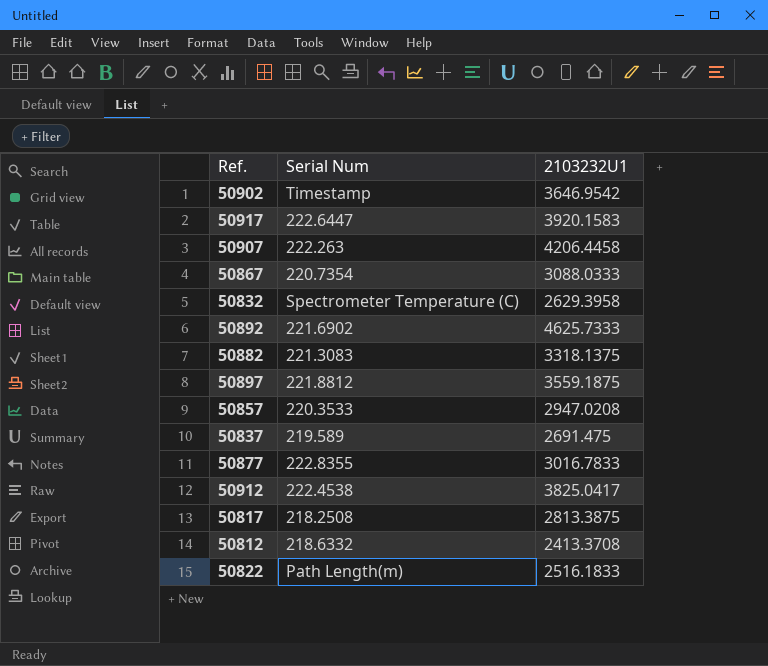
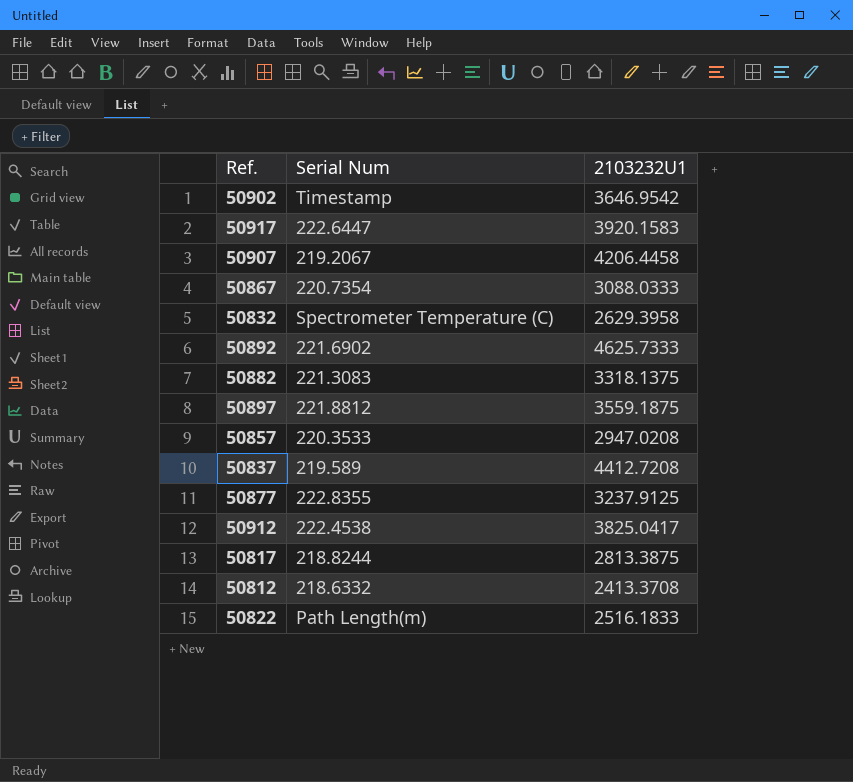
50907 | Serial Num: 222.263 -> 219.2067
50837 | 2103232U1: 2691.475 -> 4412.7208
50877 | 2103232U1: 3016.7833 -> 3237.9125
50817 | Serial Num: 218.2508 -> 218.8244

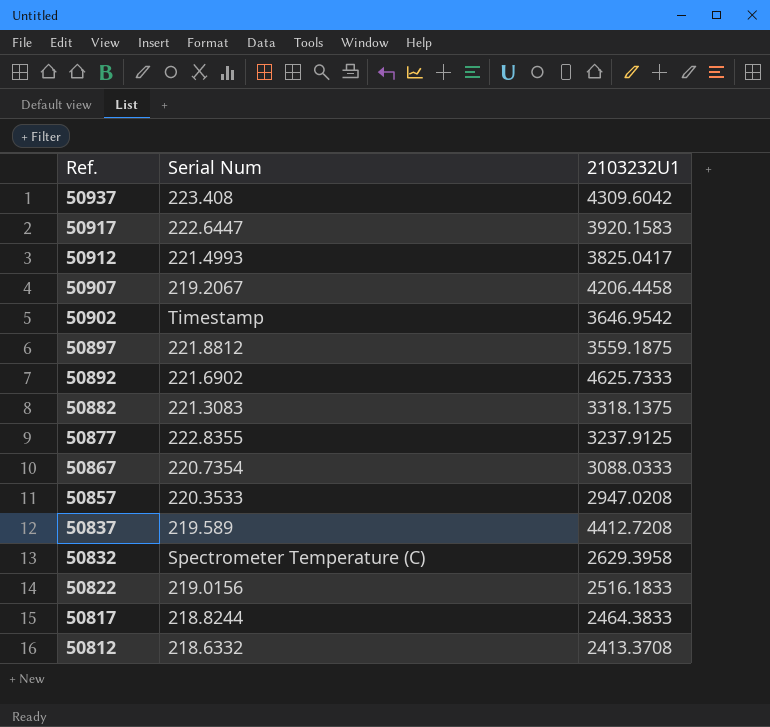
row order: none -> Ref. descending
row 50937: none -> 223.408 | 4309.6042
50912 | Serial Num: 222.4538 -> 221.4993
50822 | Serial Num: Path Length(m) -> 219.0156
50817 | 2103232U1: 2813.3875 -> 2464.3833

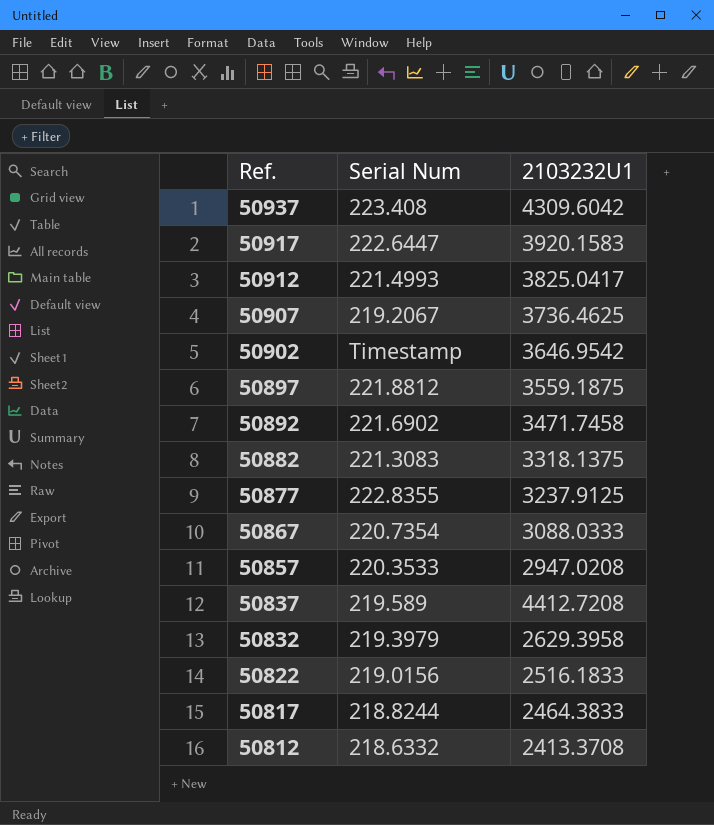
50907 | 2103232U1: 4206.4458 -> 3736.4625
50892 | 2103232U1: 4625.7333 -> 3471.7458
50832 | Serial Num: Spectrometer Temperature (C) -> 219.3979

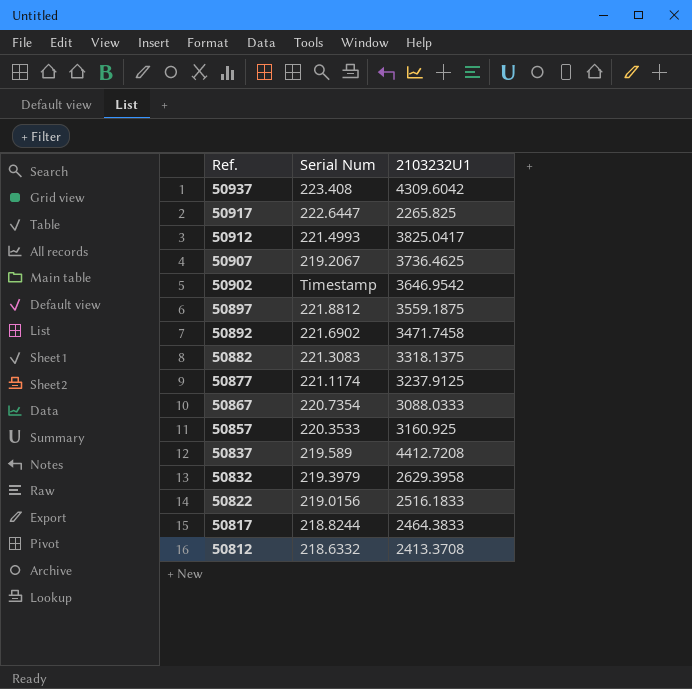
50917 | 2103232U1: 3920.1583 -> 2265.825
50877 | Serial Num: 222.8355 -> 221.1174
50857 | 2103232U1: 2947.0208 -> 3160.925

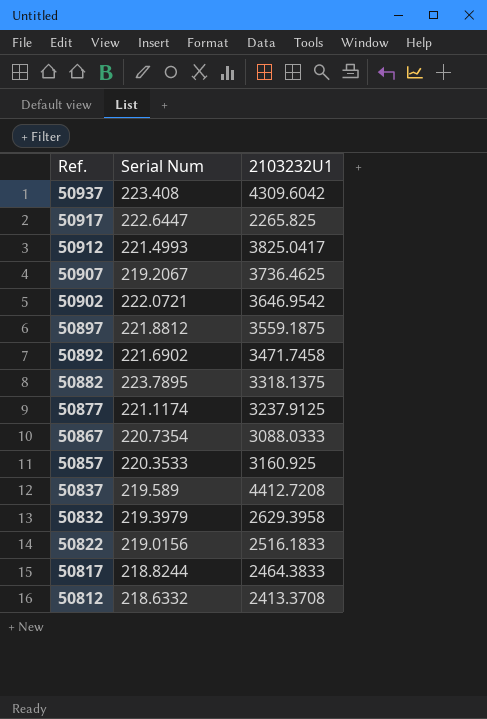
50902 | Serial Num: Timestamp -> 222.0721
50882 | Serial Num: 221.3083 -> 223.7895

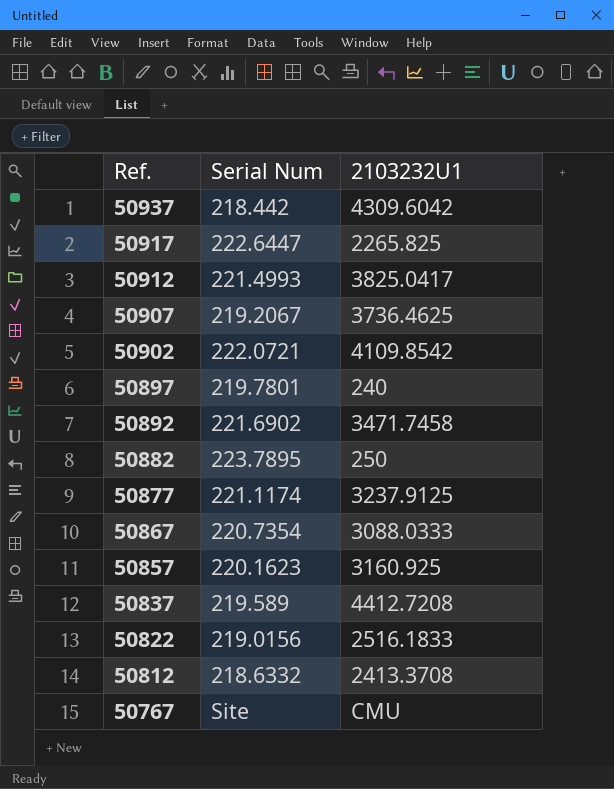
row 50832: 219.3979 | 2629.3958 -> none
row 50817: 218.8244 | 2464.3833 -> none
50937 | Serial Num: 223.408 -> 218.442
50902 | 2103232U1: 3646.9542 -> 4109.8542
50897 | Serial Num: 221.8812 -> 219.7801
50897 | 2103232U1: 3559.1875 -> 240
50882 | 2103232U1: 3318.1375 -> 250
50857 | Serial Num: 220.3533 -> 220.1623
row 50767: none -> Site | CMU

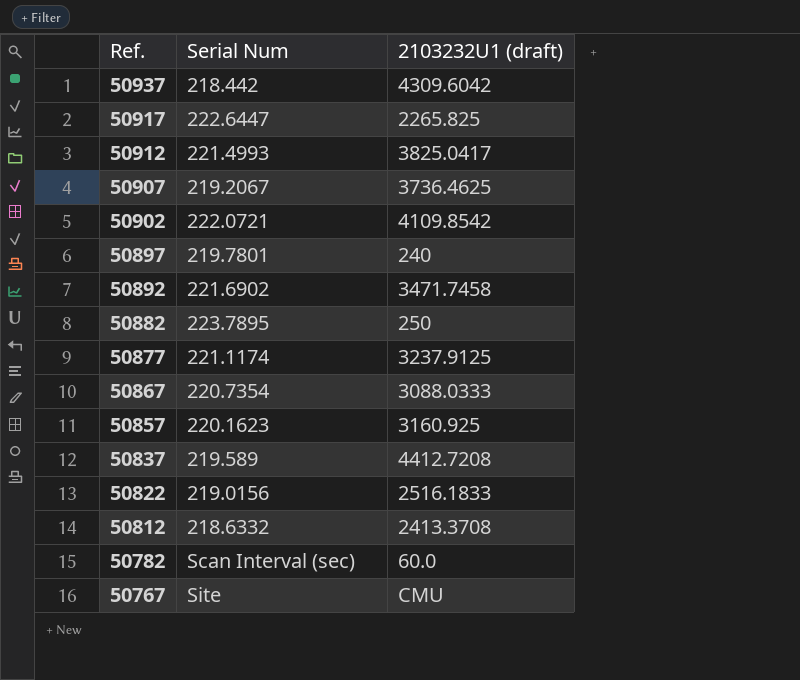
column name: 2103232U1 -> 2103232U1 (draft)
row 50782: none -> Scan Interval (sec) | 60.0

